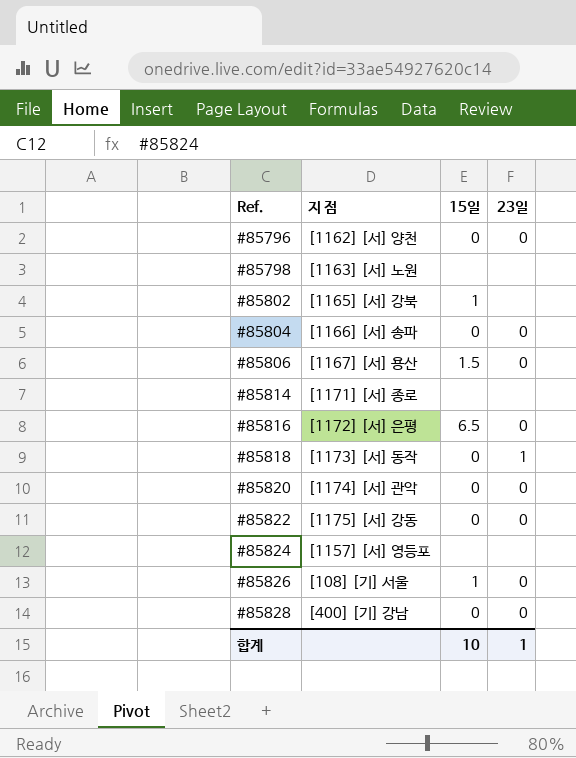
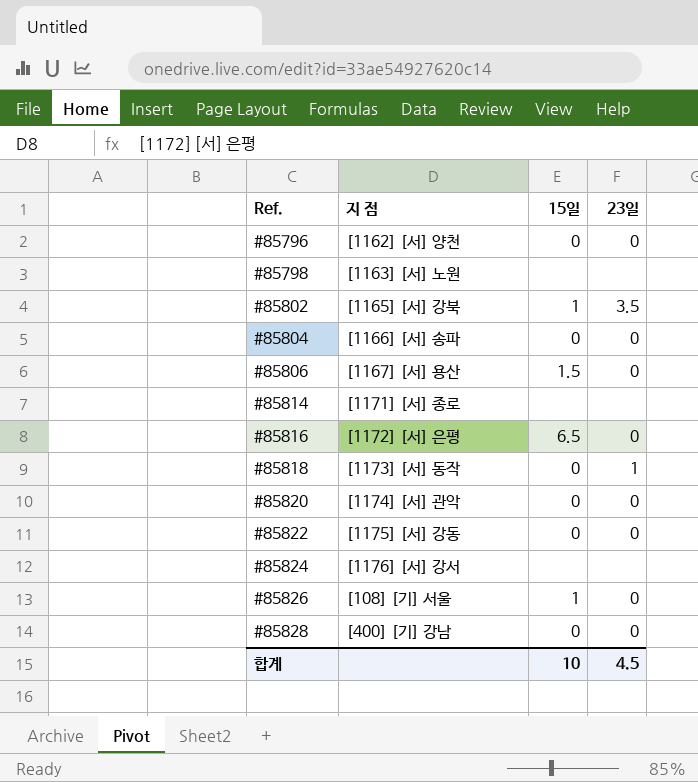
#85802 | 23일: none -> 3.5
#85824 | 지 점: [1157] [서] 영등포 -> [1176] [서] 강서
합계 | 23일: 1 -> 4.5

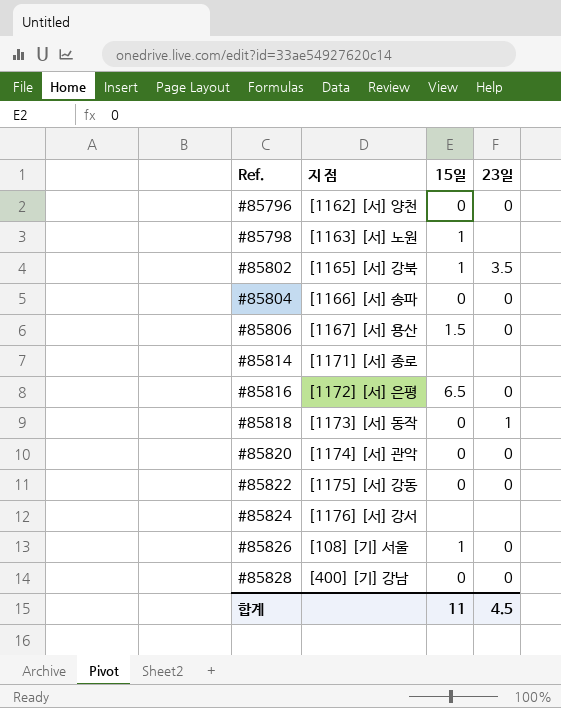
#85798 | 15일: none -> 1
합계 | 15일: 10 -> 11

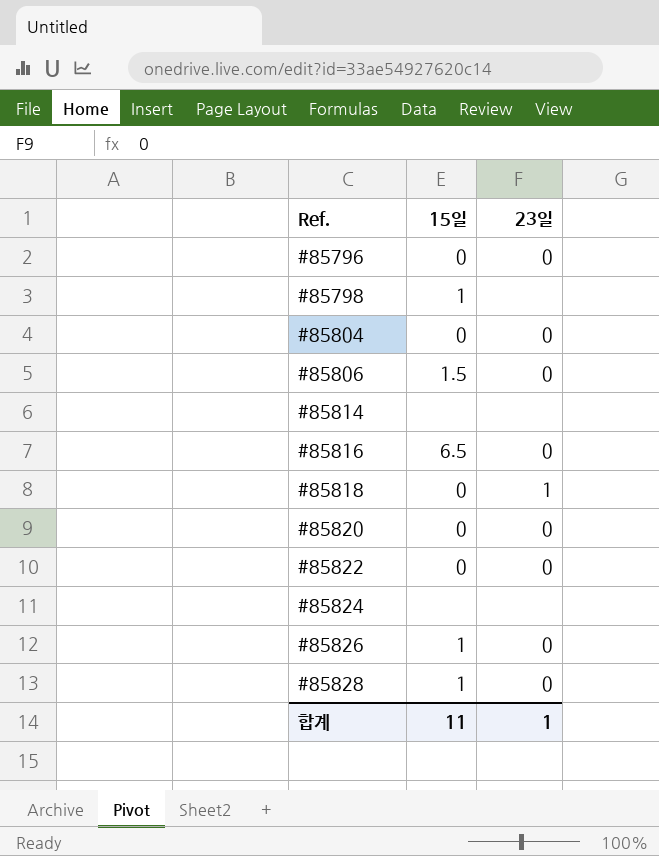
column 지 점 | position: 2 -> none
row #85802: [1165] [서] 강북 | 1 | 3.5 -> none
#85828 | 15일: 0 -> 1
합계 | 23일: 4.5 -> 1

